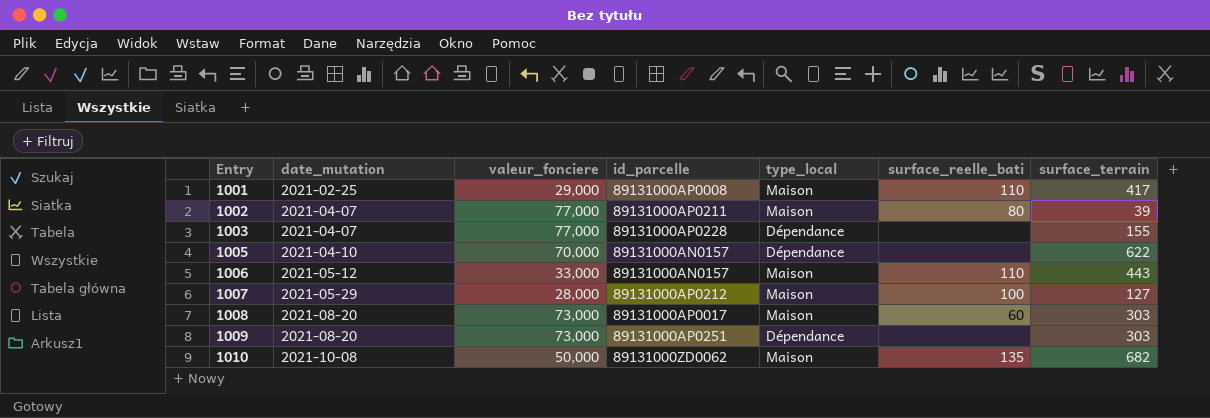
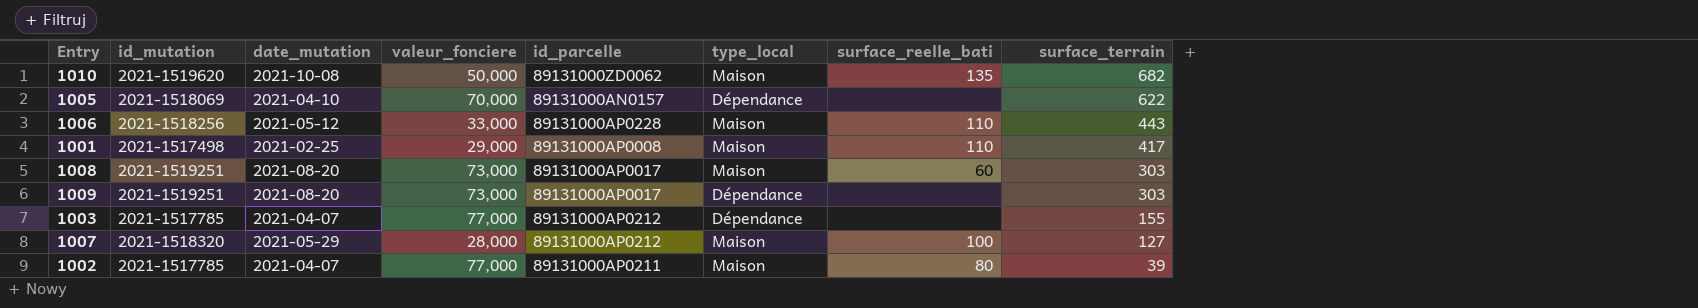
row order: Entry ascending -> surface_terrain descending
column id_mutation | position: none -> 2
1006 | id_parcelle: 89131000AN0157 -> 89131000AP0228
1009 | id_parcelle: 89131000AP0251 -> 89131000AP0017
1003 | id_parcelle: 89131000AP0228 -> 89131000AP0212

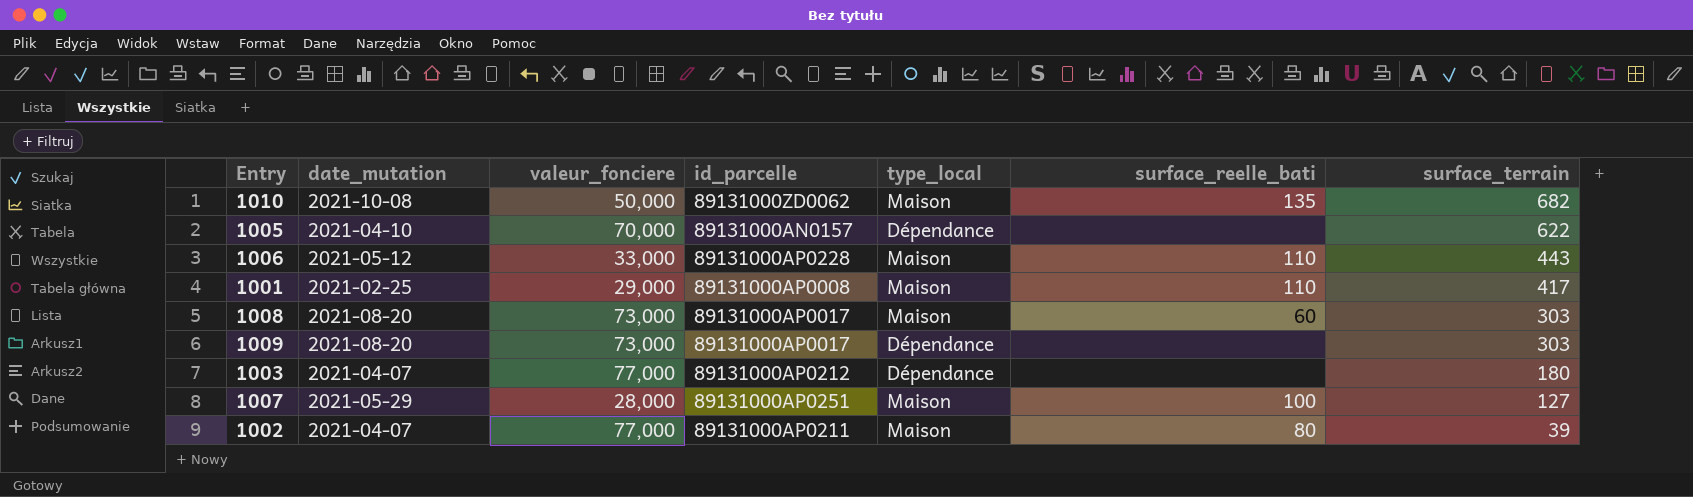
column id_mutation | position: 2 -> none
1003 | surface_terrain: 155 -> 180
1007 | id_parcelle: 89131000AP0212 -> 89131000AP0251

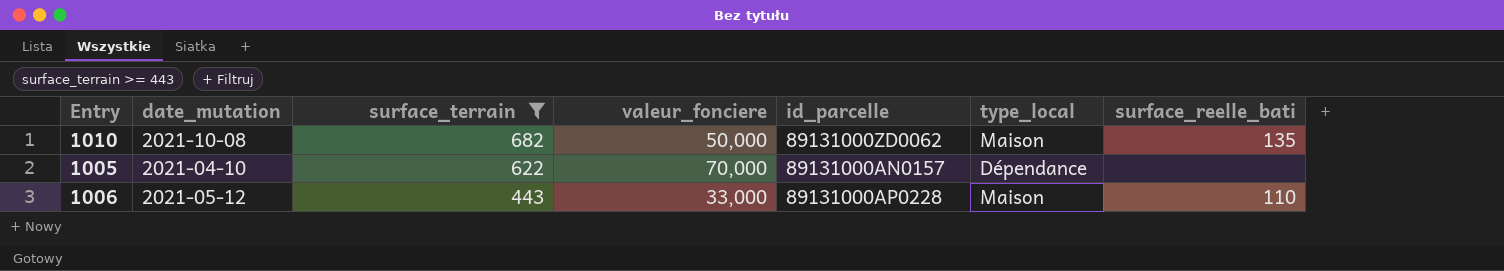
filter: none -> surface_terrain >= 443
column surface_terrain | position: 7 -> 3

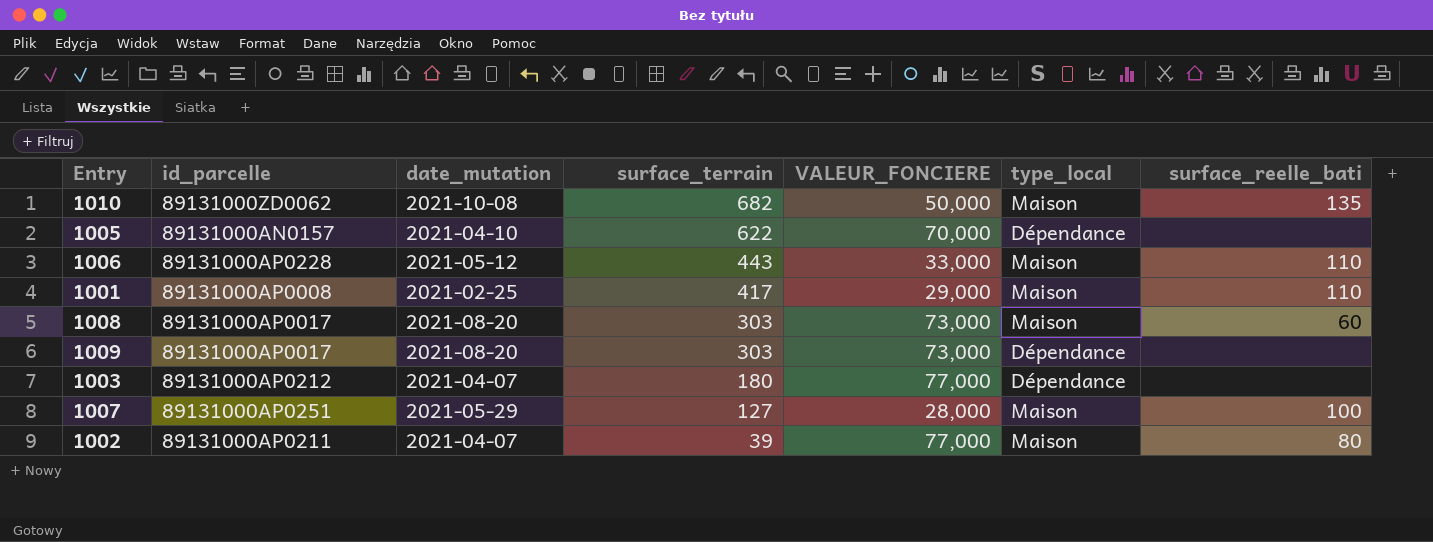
filter: surface_terrain >= 443 -> none
column id_parcelle | position: 5 -> 2
column name: valeur_fonciere -> VALEUR_FONCIERE

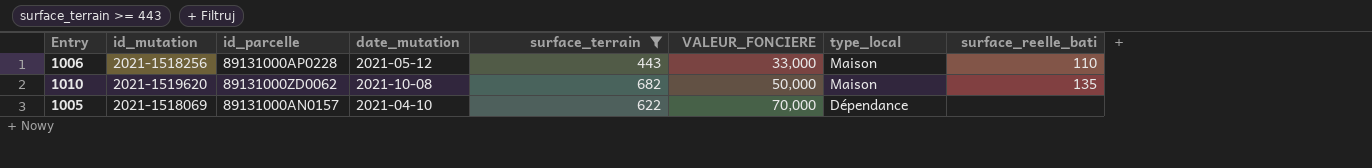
filter: none -> surface_terrain >= 443
row order: surface_terrain descending -> VALEUR_FONCIERE ascending
column id_mutation | position: none -> 2

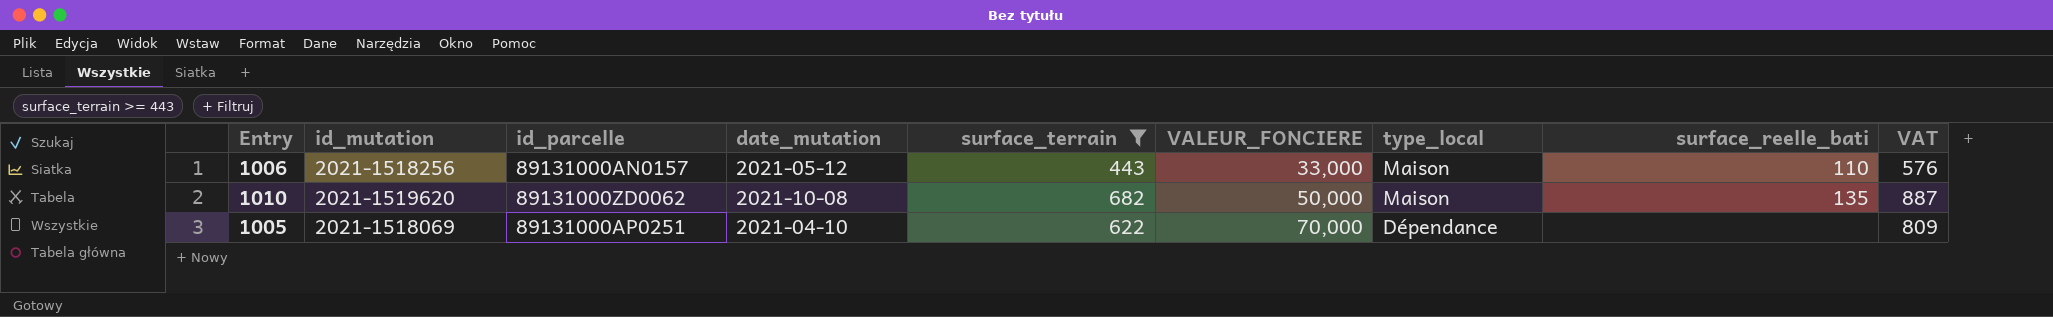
column VAT | formula: none -> [surface_terrain] * 1.3
1006 | id_parcelle: 89131000AP0228 -> 89131000AN0157
1005 | id_parcelle: 89131000AN0157 -> 89131000AP0251

